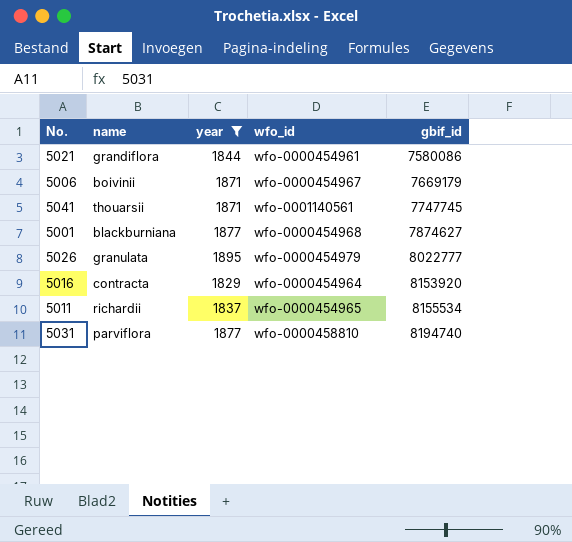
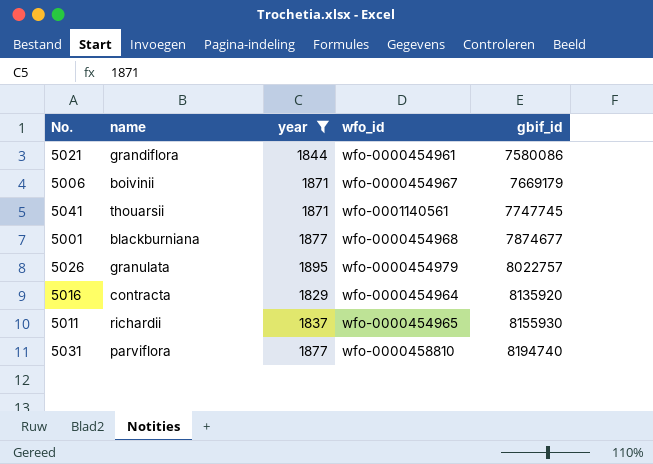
5001 | gbif_id: 7874627 -> 7874677
5026 | gbif_id: 8022777 -> 8022757
5016 | gbif_id: 8153920 -> 8135920
5011 | gbif_id: 8155534 -> 8155930

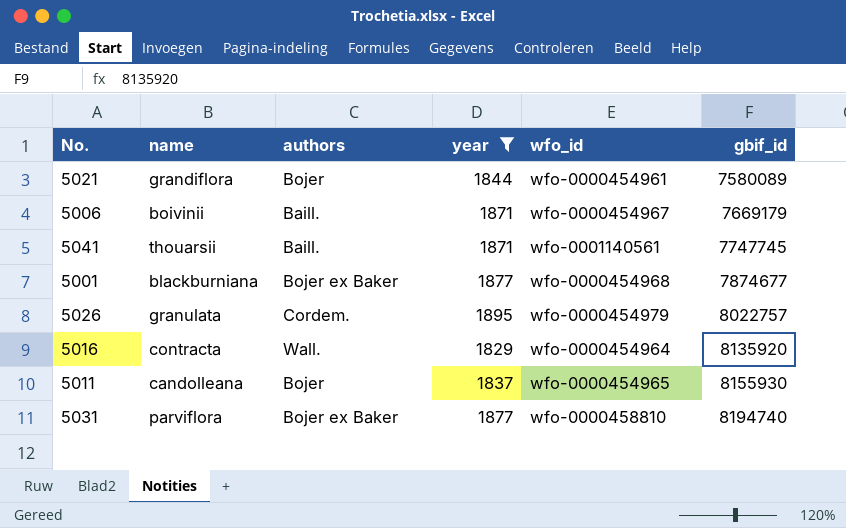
column authors | position: none -> 3
5021 | gbif_id: 7580086 -> 7580089
5011 | name: richardii -> candolleana

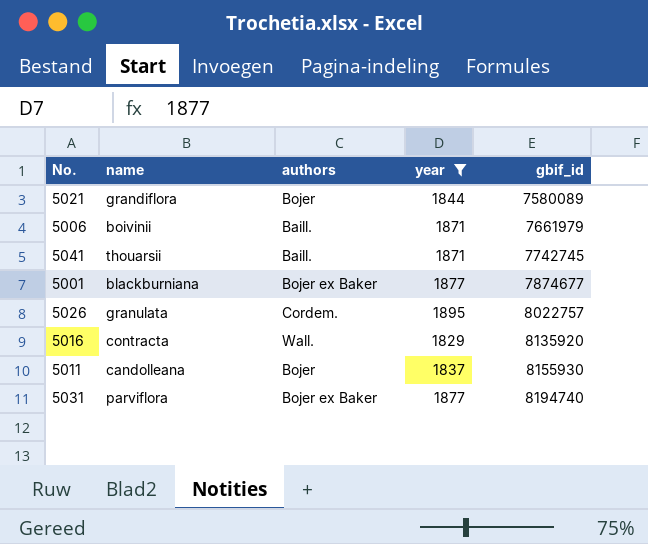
column wfo_id | position: 5 -> none
5006 | gbif_id: 7669179 -> 7661979
5041 | gbif_id: 7747745 -> 7742745

